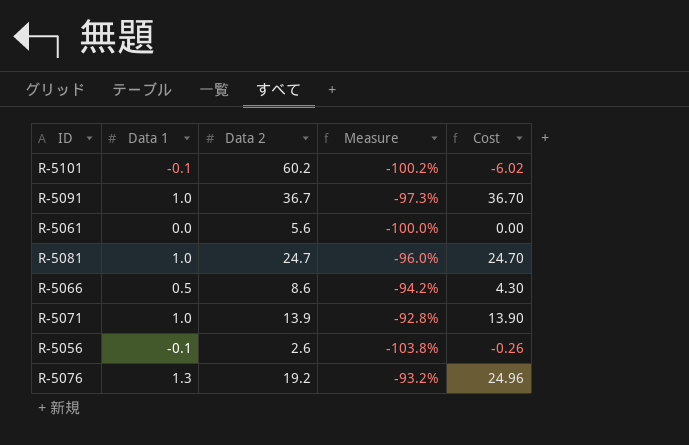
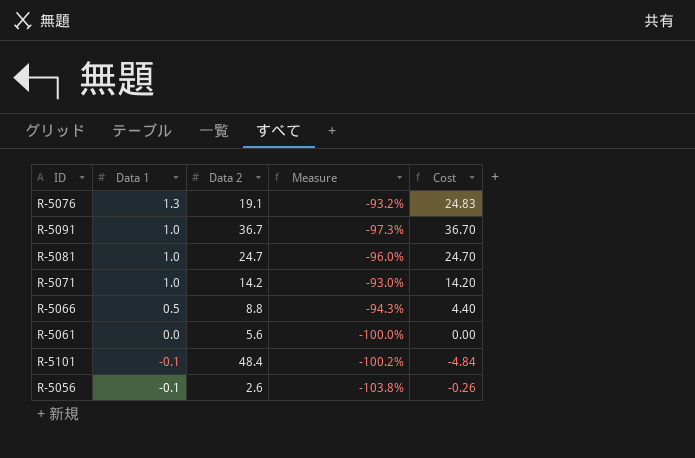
row order: none -> Data 1 descending
R-5076 | Data 2: 19.2 -> 19.1
R-5076 | Cost: 24.96 -> 24.83
R-5071 | Data 2: 13.9 -> 14.2
R-5071 | Measure: -92.8% -> -93.0%
R-5071 | Cost: 13.90 -> 14.20
R-5066 | Data 2: 8.6 -> 8.8
R-5066 | Measure: -94.2% -> -94.3%
R-5066 | Cost: 4.30 -> 4.40
R-5101 | Data 2: 60.2 -> 48.4
R-5101 | Cost: -6.02 -> -4.84

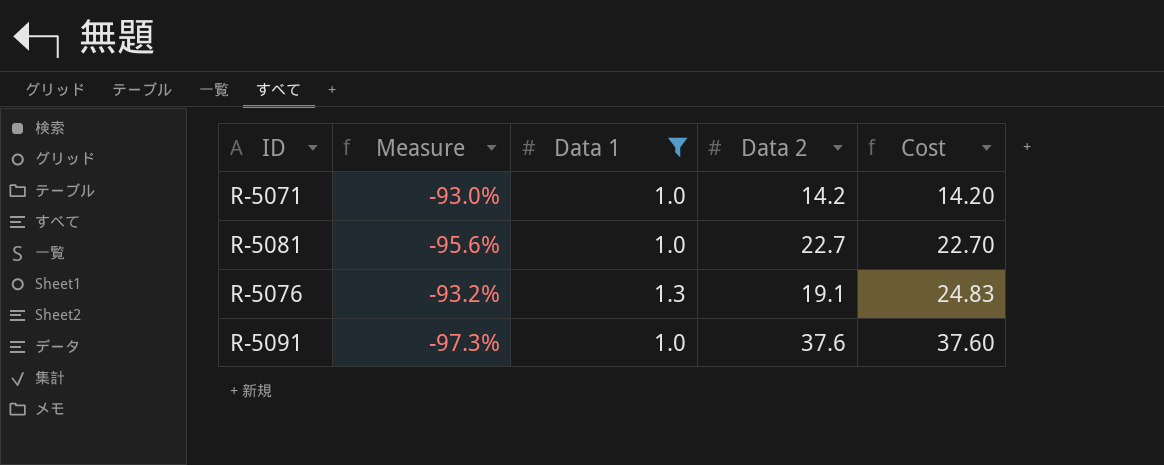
filter: none -> Data 1 >= 1.0
row order: Data 1 descending -> Cost ascending
column Measure | position: 4 -> 2
R-5081 | Measure: -96.0% -> -95.6%
R-5081 | Data 2: 24.7 -> 22.7
R-5081 | Cost: 24.70 -> 22.70
R-5091 | Data 2: 36.7 -> 37.6
R-5091 | Cost: 36.70 -> 37.60

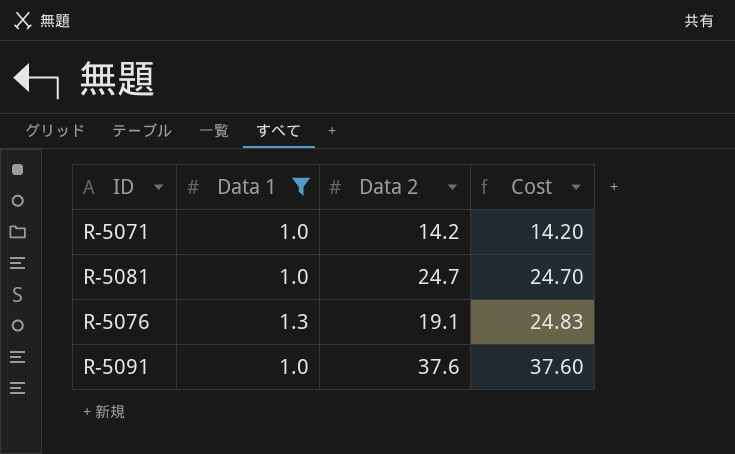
column Measure | formula: ([Data 1] - [Data 2]) / [Data 2] -> none
R-5081 | Data 2: 22.7 -> 24.7
R-5081 | Cost: 22.70 -> 24.70

